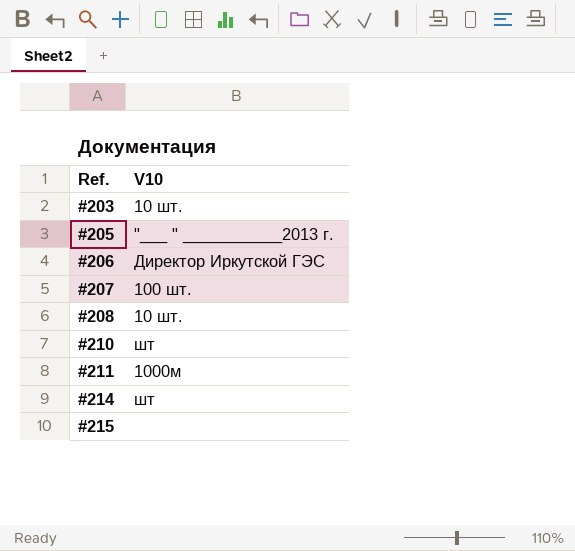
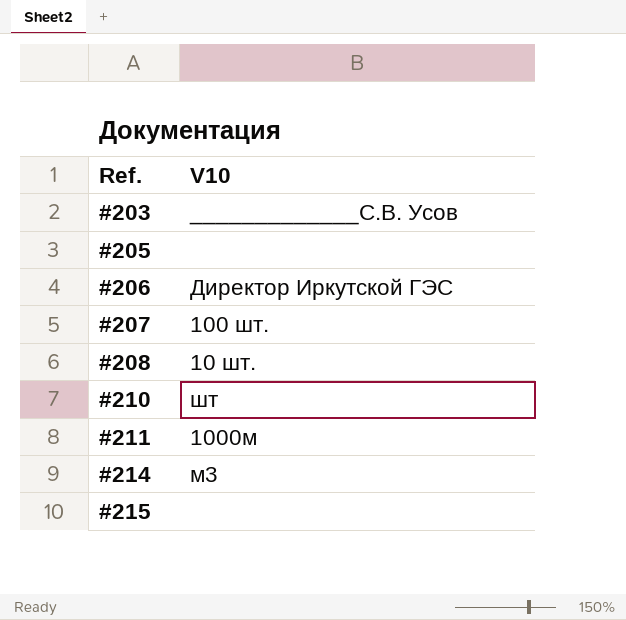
#203 | V10: 10 шт. -> _____________С.В. Усов
#205 | V10: "___ " ___________2013 г. -> none
#214 | V10: шт -> м3

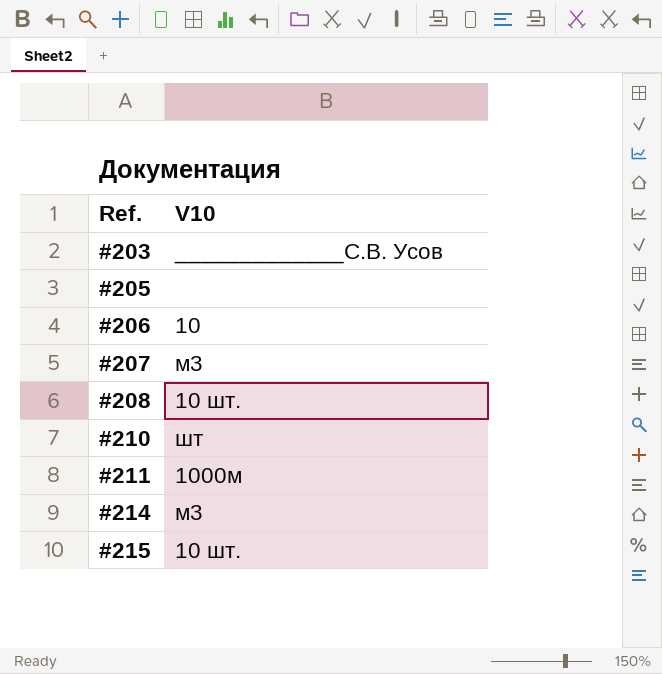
#206 | V10: Директор Иркутской ГЭС -> 10
#207 | V10: 100 шт. -> м3
#215 | V10: none -> 10 шт.

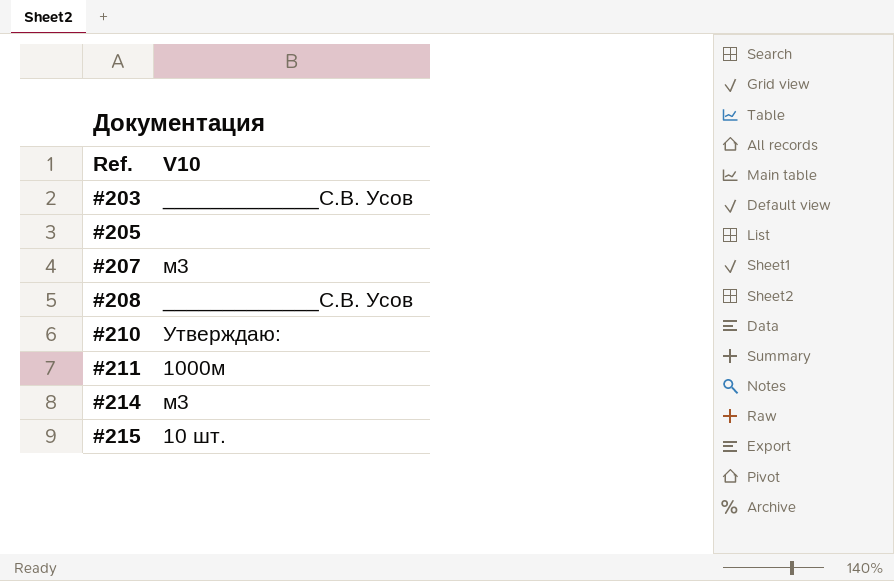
row #206: 10 -> none
#208 | V10: 10 шт. -> _____________С.В. Усов
#210 | V10: шт -> Утверждаю:

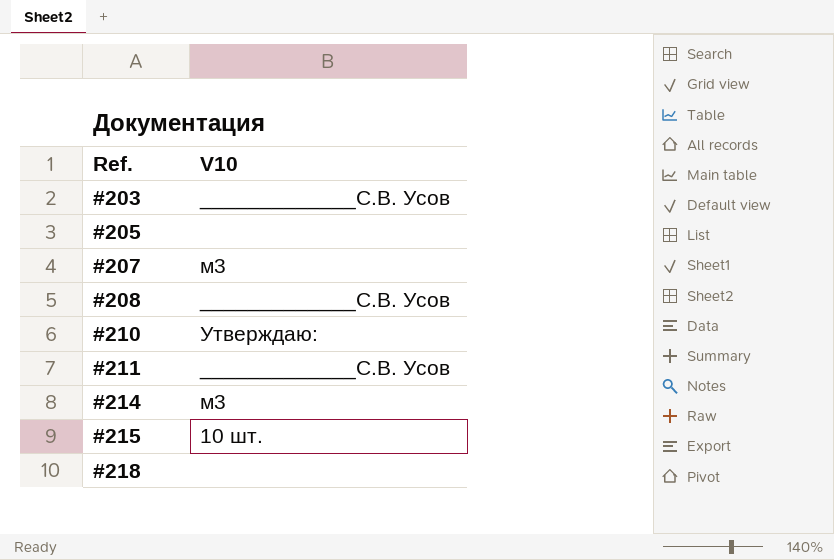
#211 | V10: 1000м -> _____________С.В. Усов
row #218: none -> none

